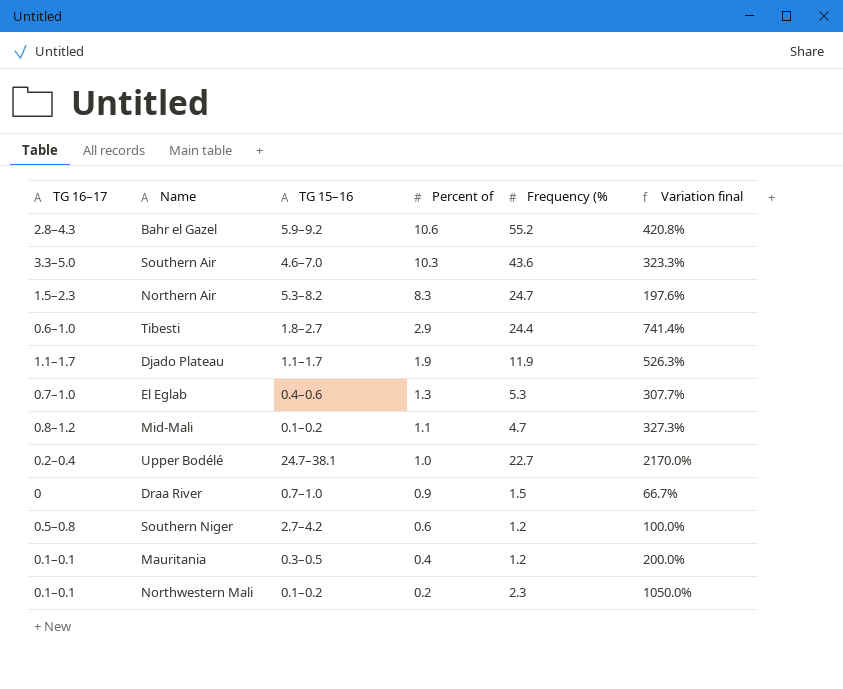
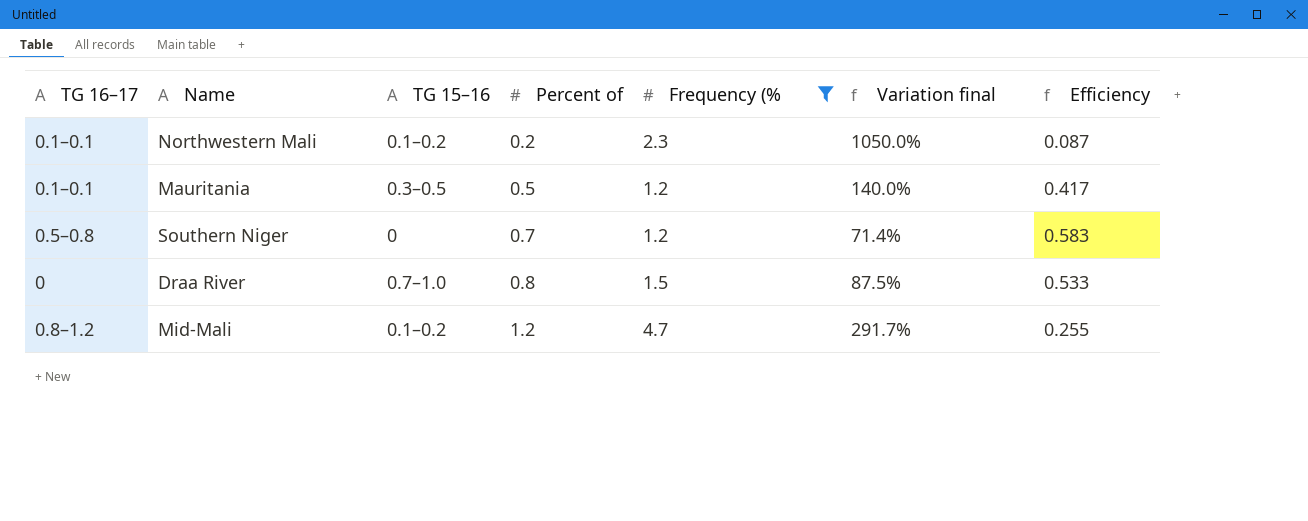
filter: none -> Frequency (% <= 4.7
row order: Percent of descending -> Percent of ascending
column Efficiency | formula: none -> [Percent of] / [Frequency (%]
Mauritania | Percent of: 0.4 -> 0.5
Mauritania | Variation final: 200.0% -> 140.0%
Southern Niger | TG 15–16: 2.7–4.2 -> 0
Southern Niger | Percent of: 0.6 -> 0.7
Southern Niger | Variation final: 100.0% -> 71.4%
Draa River | Percent of: 0.9 -> 0.8
Draa River | Variation final: 66.7% -> 87.5%
Mid-Mali | Percent of: 1.1 -> 1.2
Mid-Mali | Variation final: 327.3% -> 291.7%

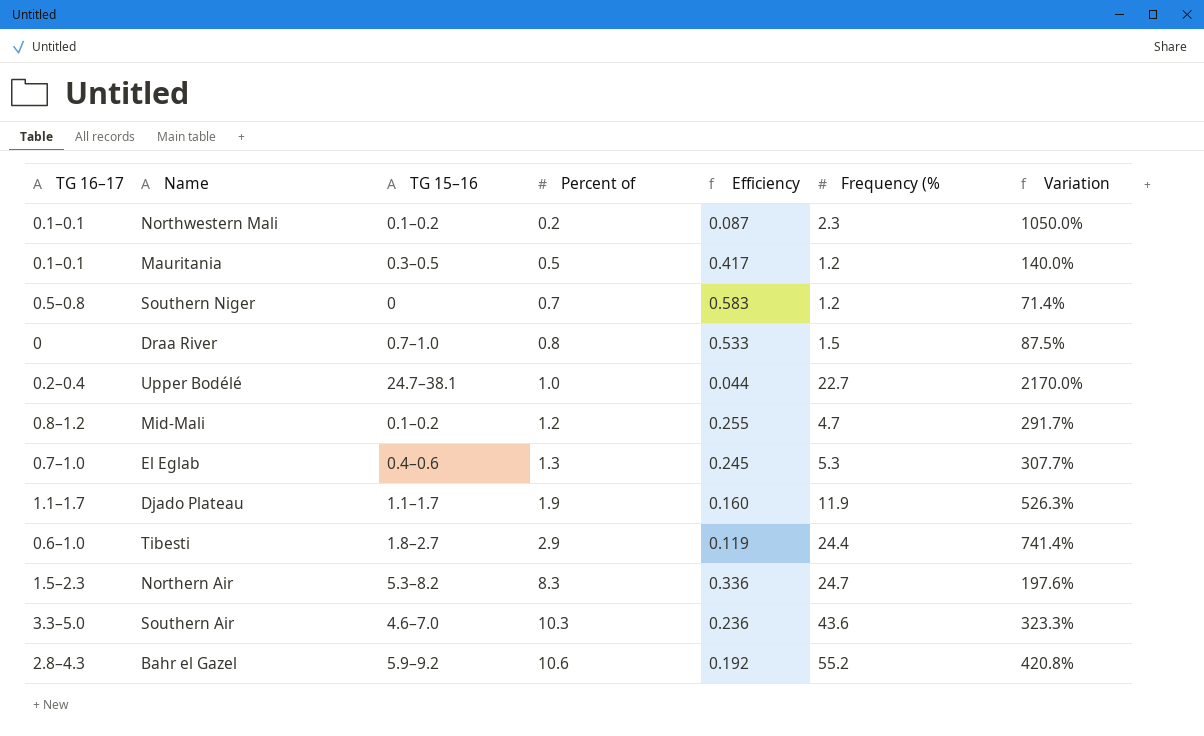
filter: Frequency (% <= 4.7 -> none
column Efficiency | position: 7 -> 5
column name: Variation final -> Variation

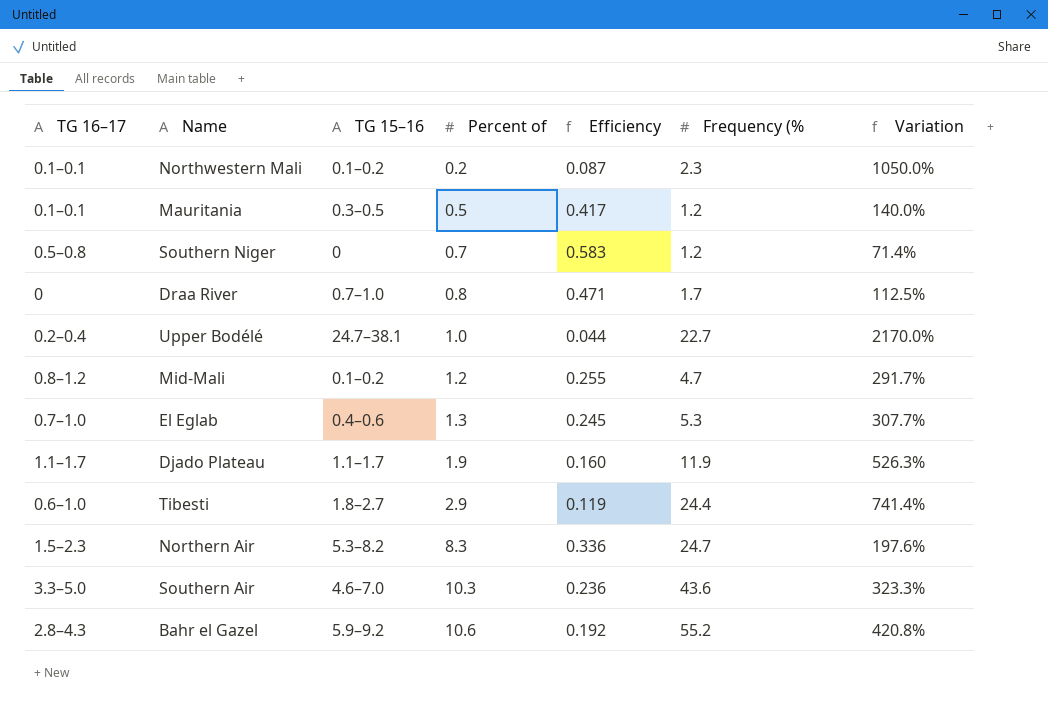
Draa River | Efficiency: 0.533 -> 0.471
Draa River | Frequency (%: 1.5 -> 1.7
Draa River | Variation: 87.5% -> 112.5%

